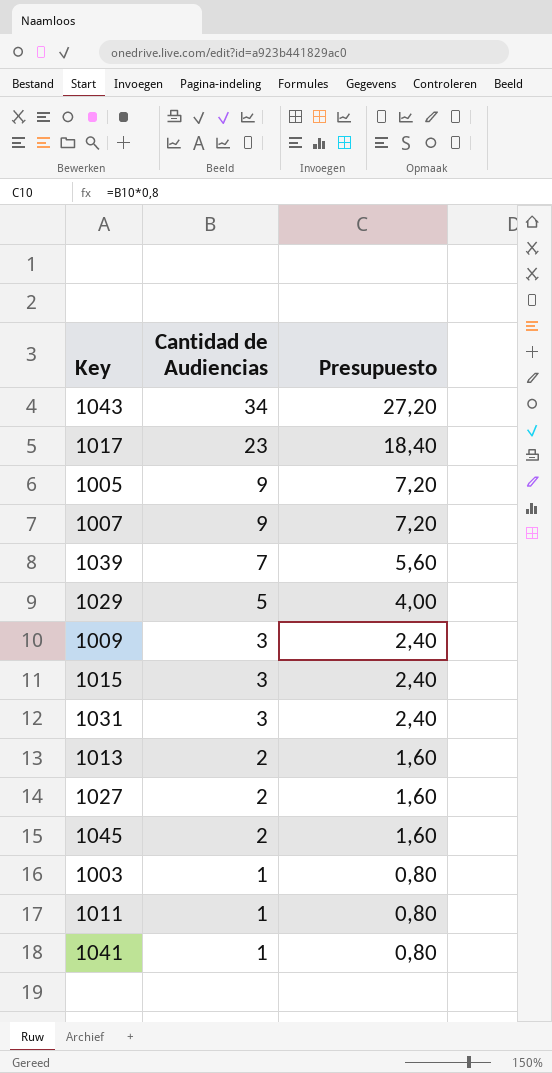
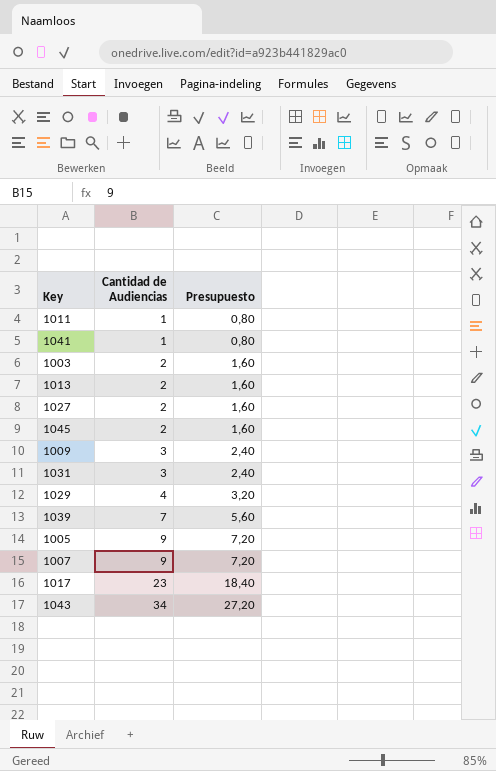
row order: Cantidad de Audiencias descending -> Cantidad de Audiencias ascending
row 1015: 3 | 2,40 -> none
1003 | Cantidad de Audiencias: 1 -> 2
1003 | Presupuesto: 0,80 -> 1,60
1029 | Cantidad de Audiencias: 5 -> 4
1029 | Presupuesto: 4,00 -> 3,20

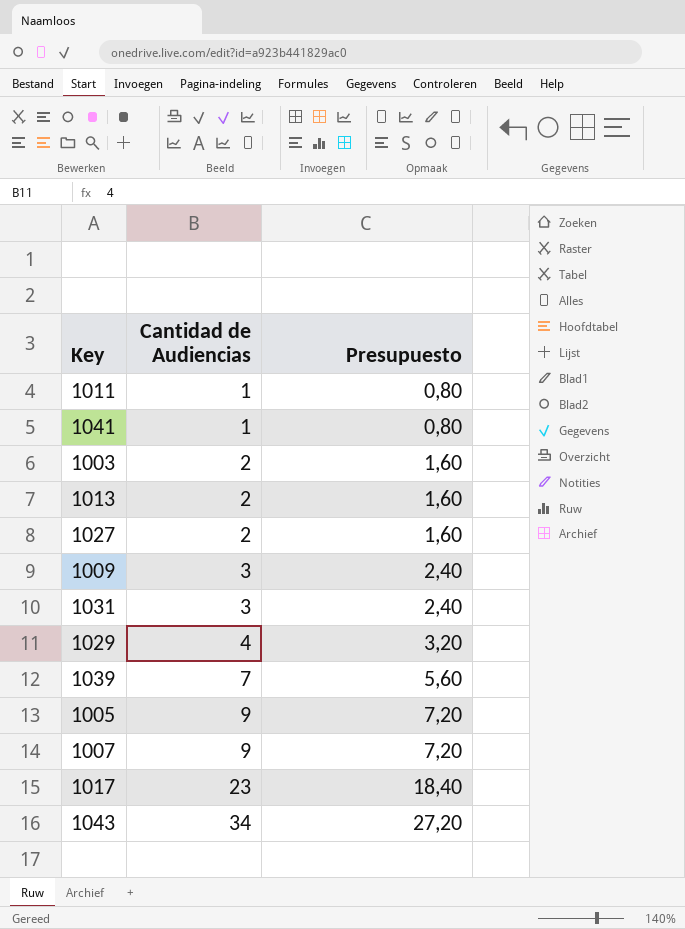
row 1045: 2 | 1,60 -> none

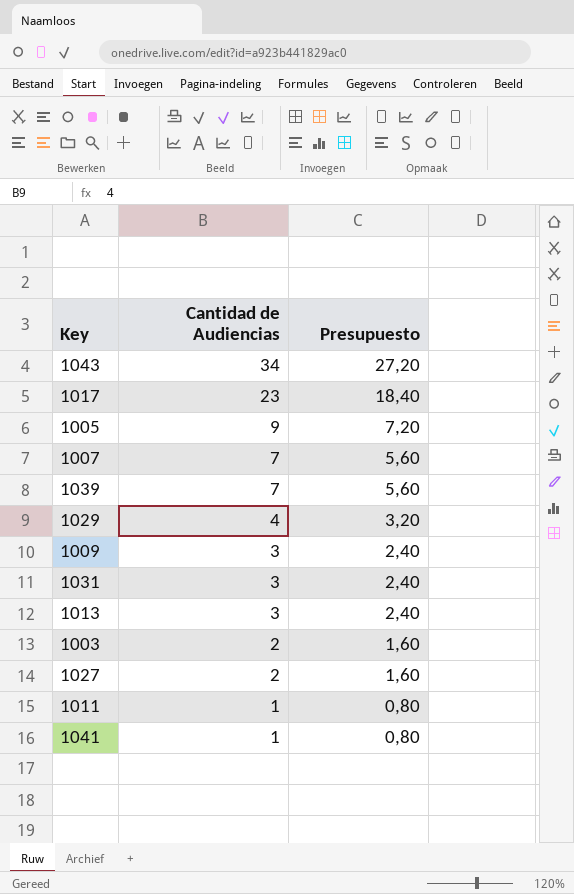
row order: Cantidad de Audiencias ascending -> Cantidad de Audiencias descending
1007 | Cantidad de Audiencias: 9 -> 7
1007 | Presupuesto: 7,20 -> 5,60
1013 | Cantidad de Audiencias: 2 -> 3
1013 | Presupuesto: 1,60 -> 2,40

